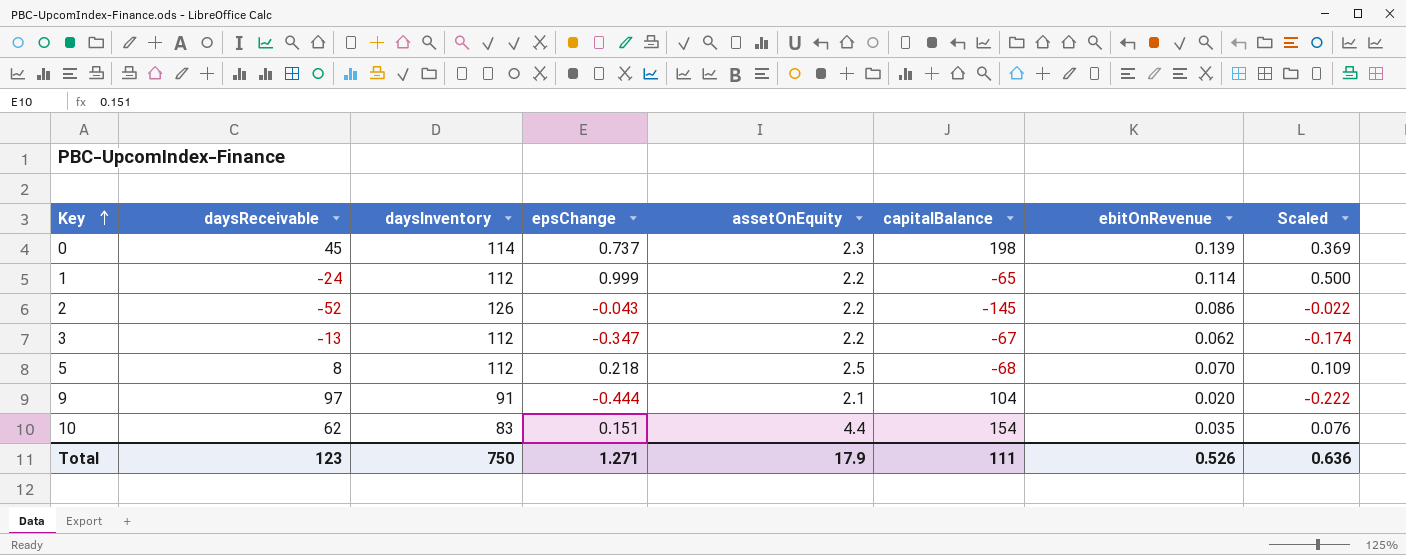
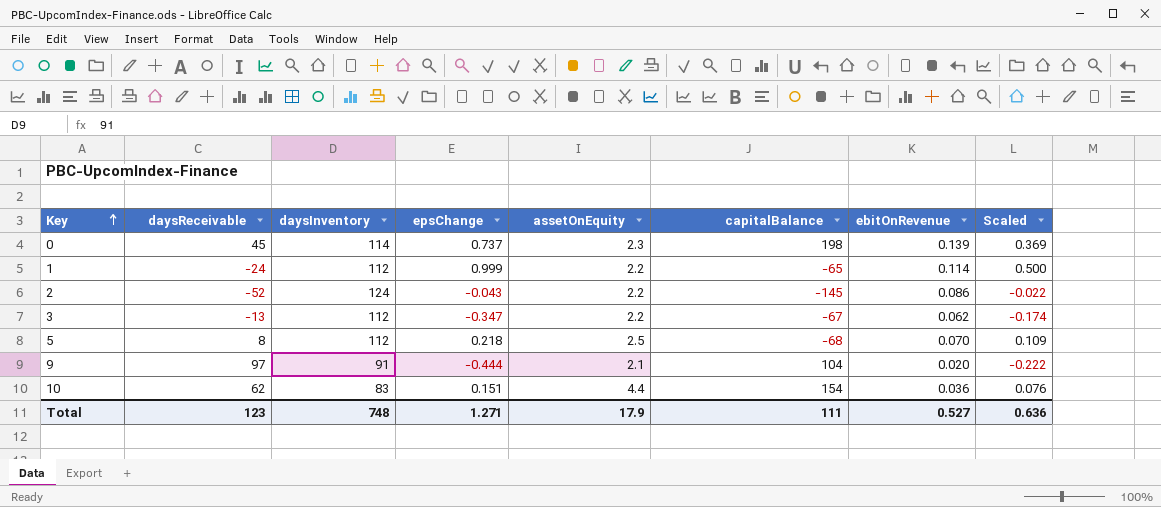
2 | daysInventory: 126 -> 124
10 | ebitOnRevenue: 0.035 -> 0.036
Total | daysInventory: 750 -> 748
Total | ebitOnRevenue: 0.526 -> 0.527

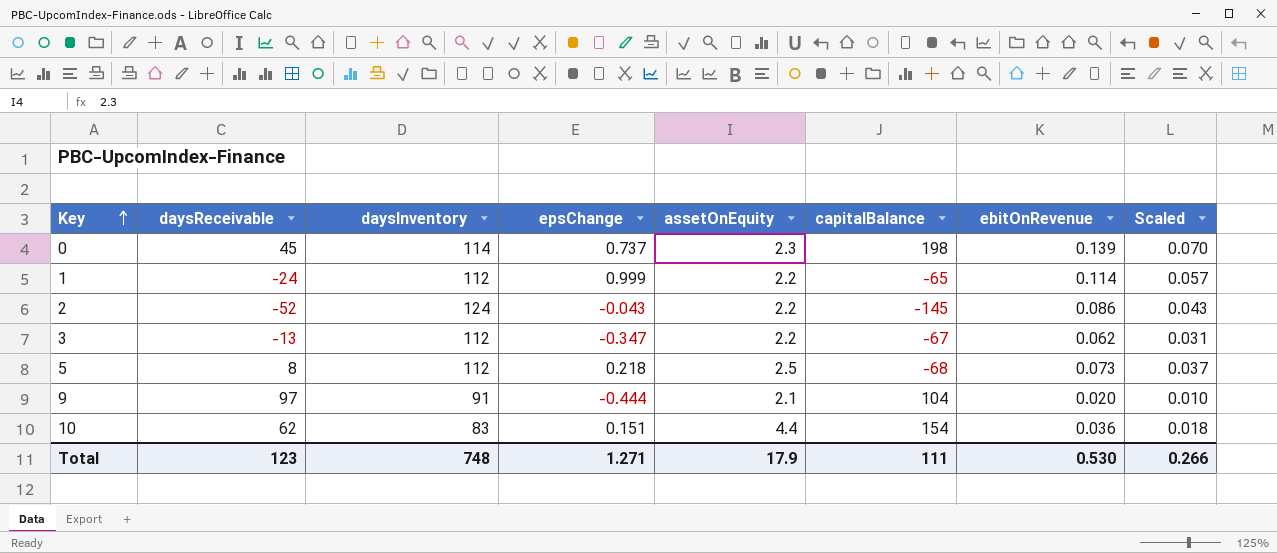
column Scaled | formula: [epsChange] * 0.5 -> [ebitOnRevenue] * 0.5
5 | ebitOnRevenue: 0.070 -> 0.073
Total | ebitOnRevenue: 0.527 -> 0.530
Total | Scaled: 0.636 -> 0.266

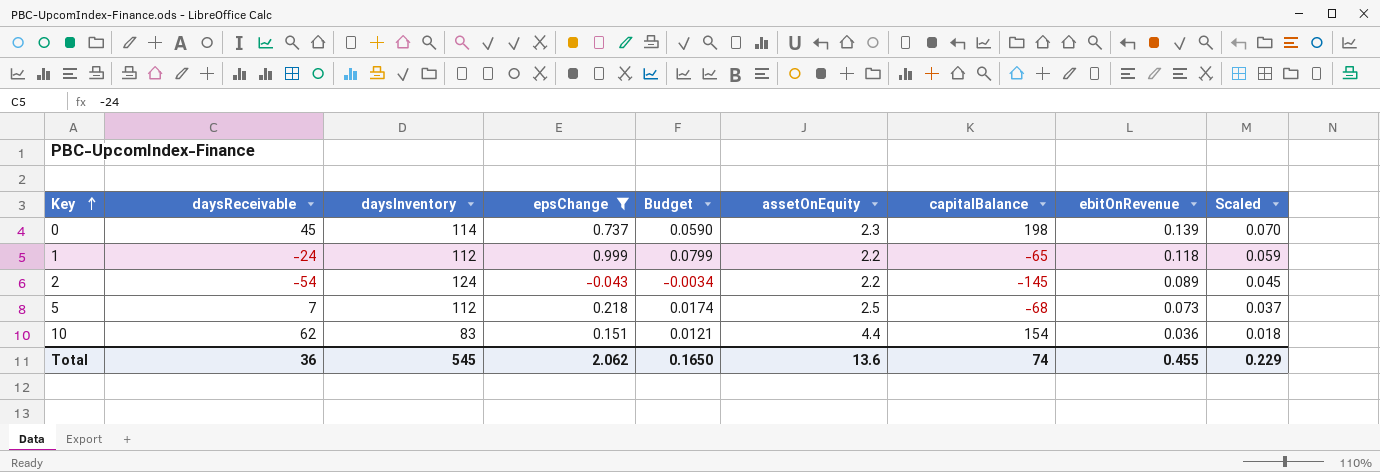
filter: none -> epsChange >= -0.043
column Budget | formula: none -> [epsChange] * 0.08
1 | ebitOnRevenue: 0.114 -> 0.118
1 | Scaled: 0.057 -> 0.059
2 | daysReceivable: -52 -> -54
2 | ebitOnRevenue: 0.086 -> 0.089
2 | Scaled: 0.043 -> 0.045
5 | daysReceivable: 8 -> 7
Total | daysReceivable: 123 -> 36
Total | daysInventory: 748 -> 545
Total | epsChange: 1.271 -> 2.062
Total | assetOnEquity: 17.9 -> 13.6
Total | capitalBalance: 111 -> 74
Total | ebitOnRevenue: 0.530 -> 0.455
Total | Scaled: 0.266 -> 0.229

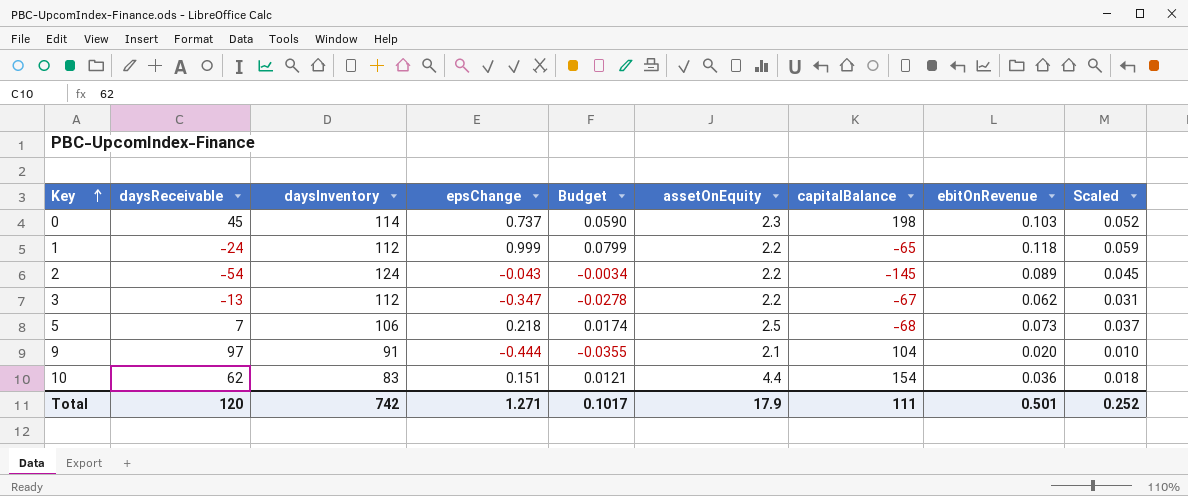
filter: epsChange >= -0.043 -> none
0 | ebitOnRevenue: 0.139 -> 0.103
0 | Scaled: 0.070 -> 0.052
5 | daysInventory: 112 -> 106
Total | daysReceivable: 36 -> 120
Total | daysInventory: 545 -> 742
Total | epsChange: 2.062 -> 1.271
Total | Budget: 0.1650 -> 0.1017
Total | assetOnEquity: 13.6 -> 17.9
Total | capitalBalance: 74 -> 111
Total | ebitOnRevenue: 0.455 -> 0.501
Total | Scaled: 0.229 -> 0.252

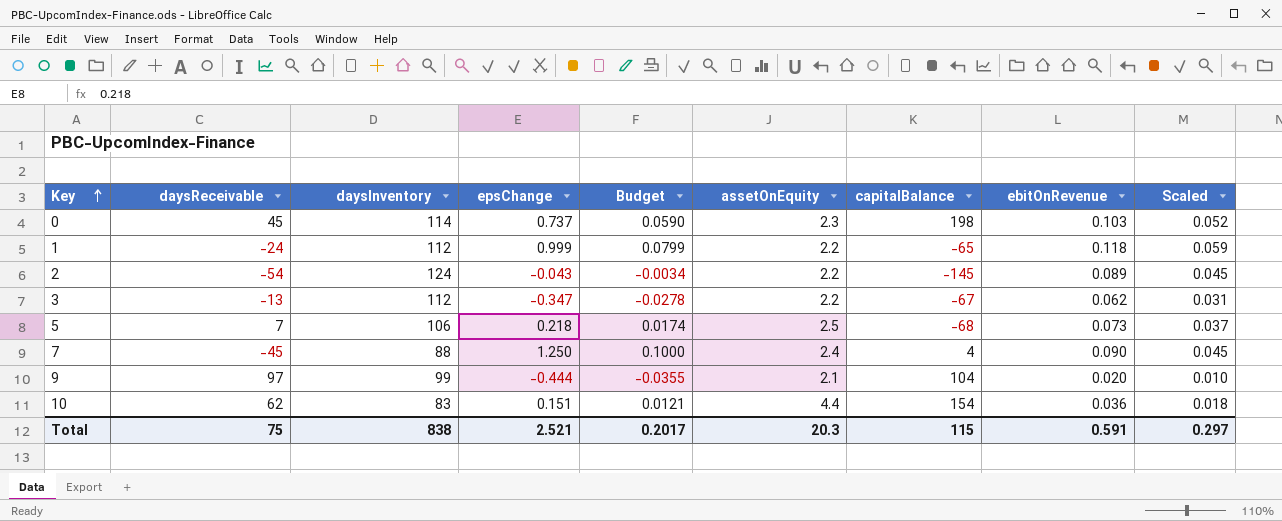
row 7: none -> -45 | 88 | 1.250 | 0.1000 | 2.4 | 4 | 0.090 | 0.045
9 | daysInventory: 91 -> 99
Total | daysReceivable: 120 -> 75
Total | daysInventory: 742 -> 838
Total | epsChange: 1.271 -> 2.521
Total | Budget: 0.1017 -> 0.2017
Total | assetOnEquity: 17.9 -> 20.3
Total | capitalBalance: 111 -> 115
Total | ebitOnRevenue: 0.501 -> 0.591
Total | Scaled: 0.252 -> 0.297

